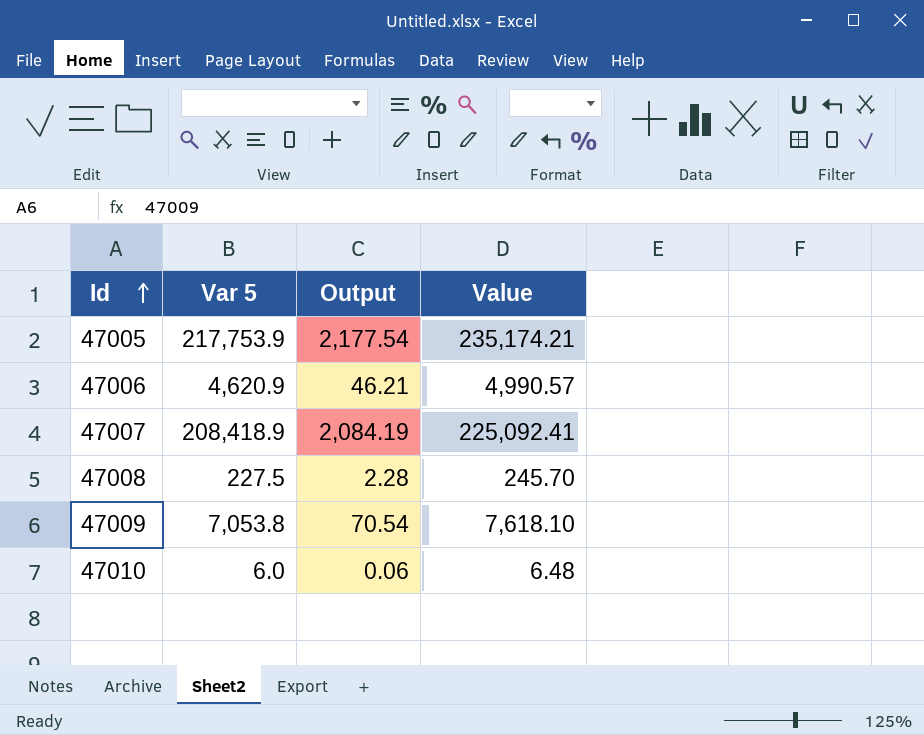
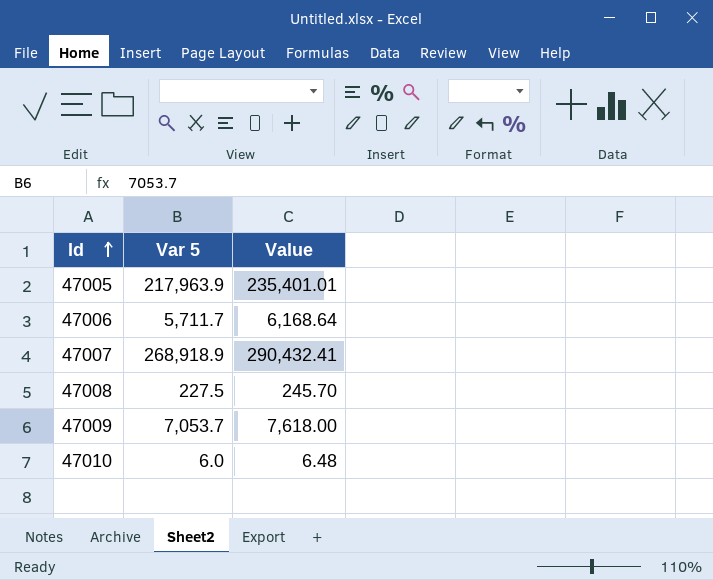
column Output | formula: [Var 5] * 0.01 -> none
47005 | Var 5: 217,753.9 -> 217,963.9
47005 | Value: 235,174.21 -> 235,401.01
47006 | Var 5: 4,620.9 -> 5,711.7
47006 | Value: 4,990.57 -> 6,168.64
47007 | Var 5: 208,418.9 -> 268,918.9
47007 | Value: 225,092.41 -> 290,432.41
47009 | Var 5: 7,053.8 -> 7,053.7
47009 | Value: 7,618.10 -> 7,618.00

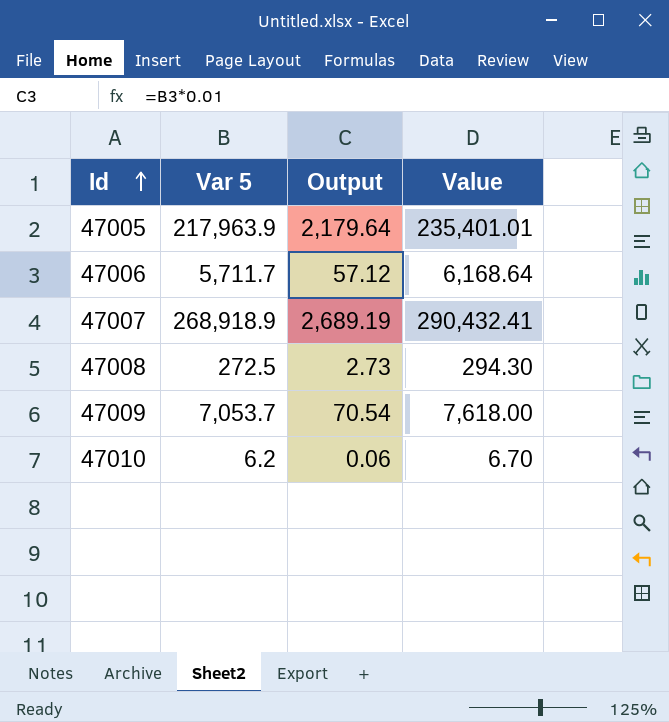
column Output | formula: none -> [Var 5] * 0.01
47008 | Var 5: 227.5 -> 272.5
47008 | Value: 245.70 -> 294.30
47010 | Var 5: 6.0 -> 6.2
47010 | Value: 6.48 -> 6.70

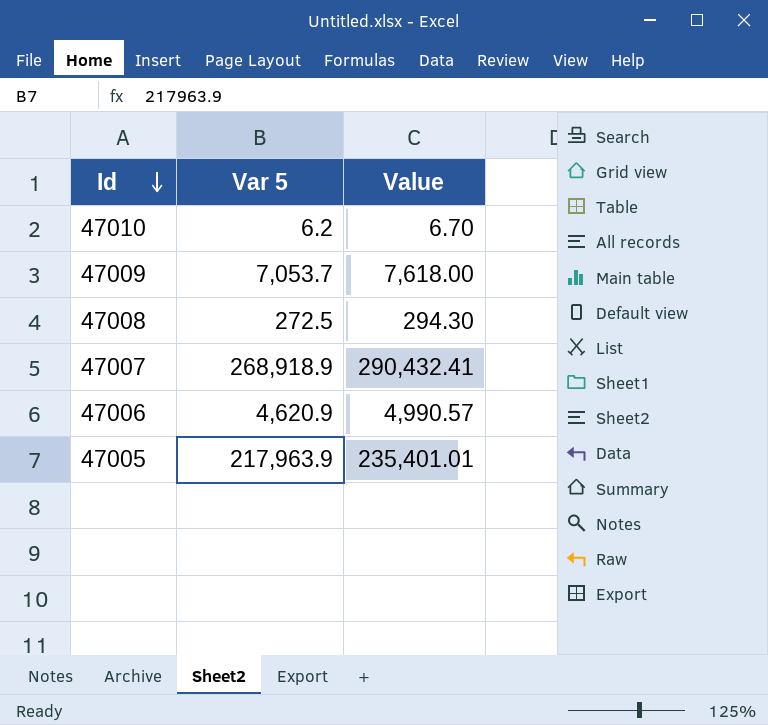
row order: Id ascending -> Id descending
column Output | formula: [Var 5] * 0.01 -> none
47006 | Var 5: 5,711.7 -> 4,620.9
47006 | Value: 6,168.64 -> 4,990.57

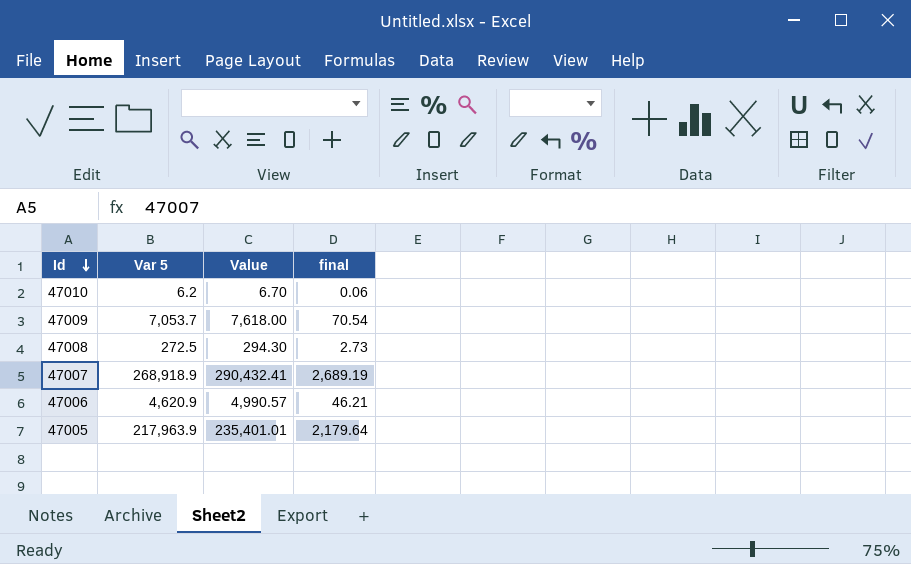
column final | formula: none -> [Var 5] * 0.01

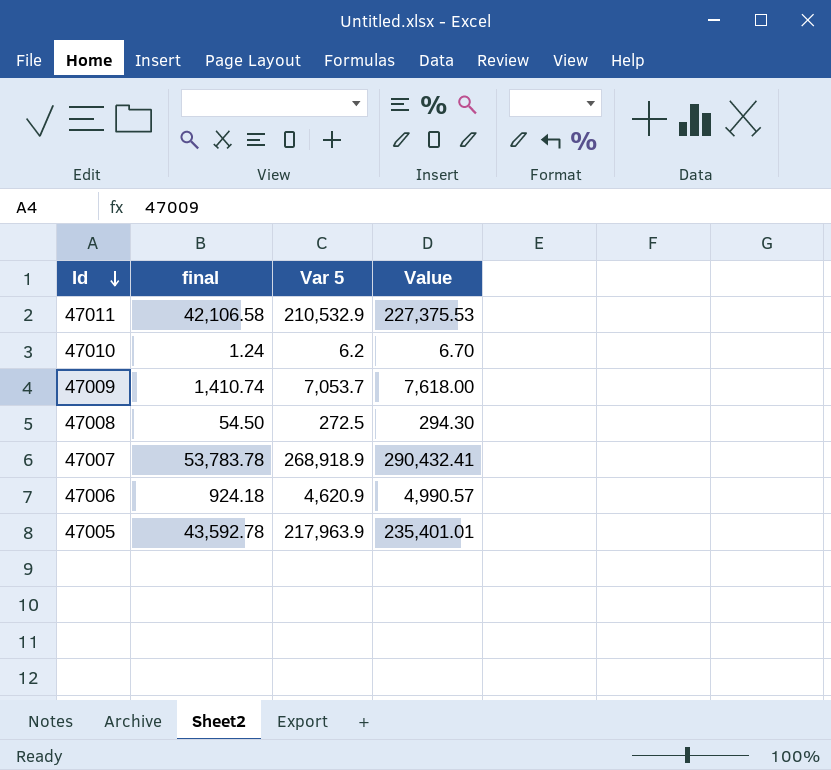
column final | formula: [Var 5] * 0.01 -> [Var 5] * 0.2
column final | position: 4 -> 2
row 47011: none -> 42,106.58 | 210,532.9 | 227,375.53

